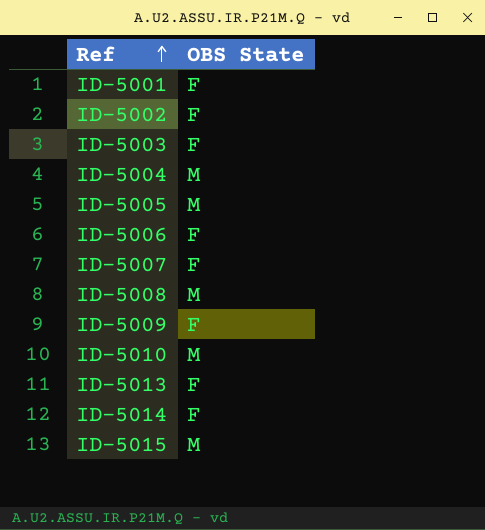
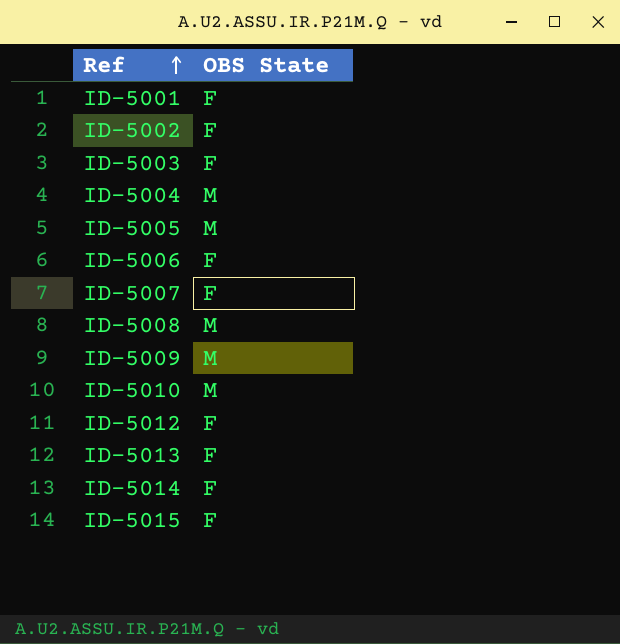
ID-5009 | OBS State: F -> M
row ID-5012: none -> F
ID-5015 | OBS State: M -> F

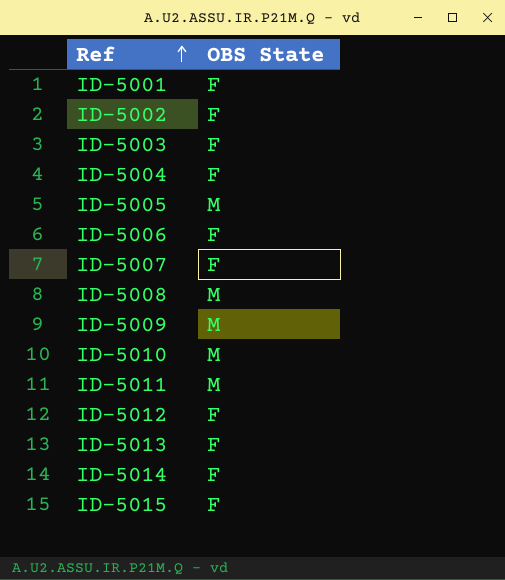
ID-5004 | OBS State: M -> F
row ID-5011: none -> M

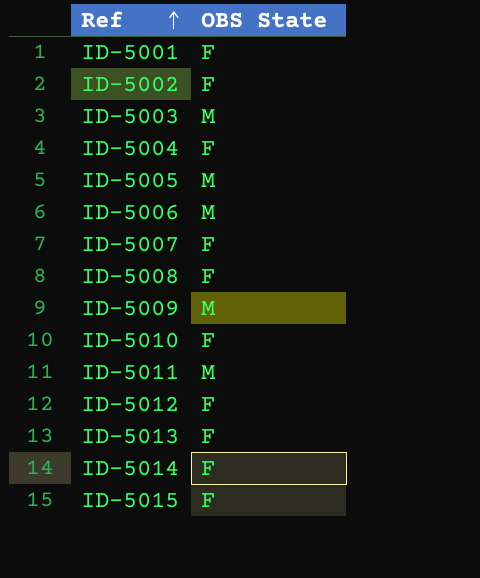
ID-5003 | OBS State: F -> M
ID-5006 | OBS State: F -> M
ID-5008 | OBS State: M -> F
ID-5010 | OBS State: M -> F

